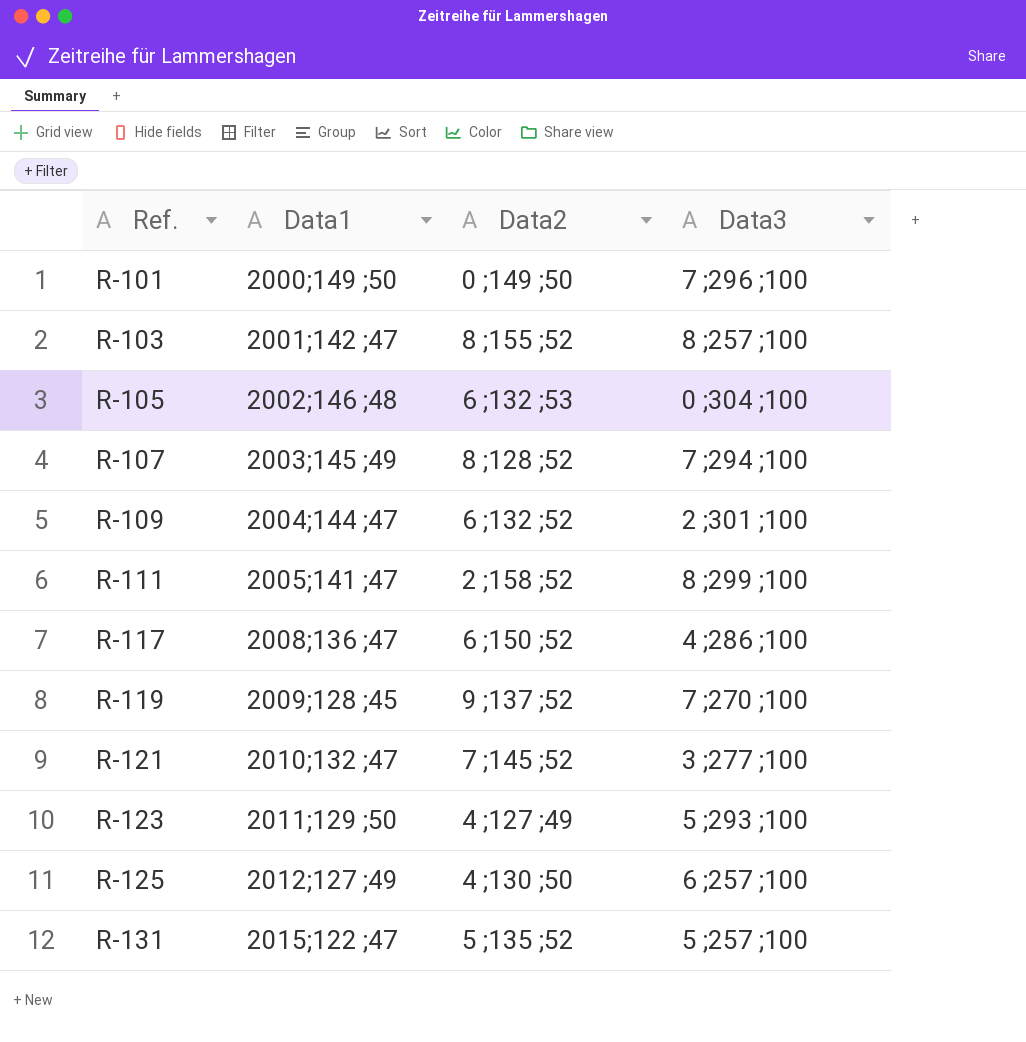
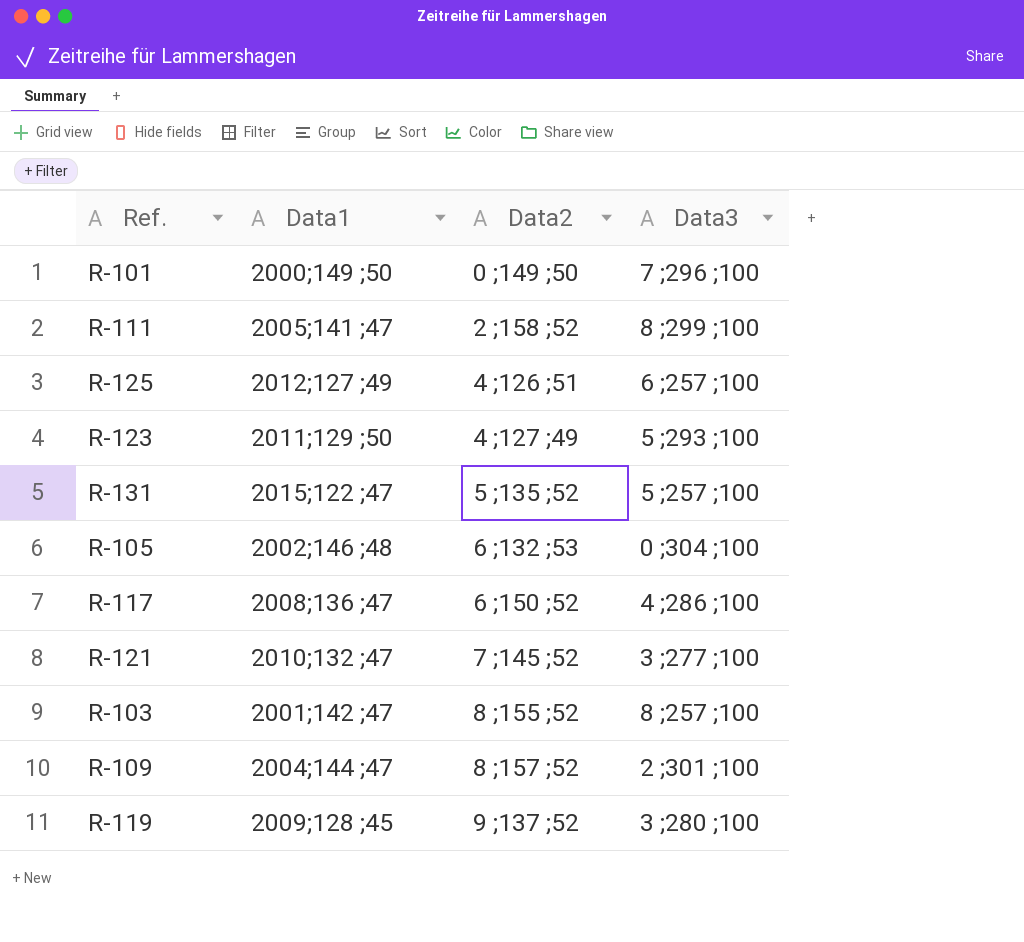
row order: Ref. ascending -> Data2 ascending
row R-107: 2003;145 ;49 | 8 ;128 ;52 | 7 ;294 ;100 -> none
R-125 | Data2: 4 ;130 ;50 -> 4 ;126 ;51
R-109 | Data2: 6 ;132 ;52 -> 8 ;157 ;52
R-119 | Data3: 7 ;270 ;100 -> 3 ;280 ;100

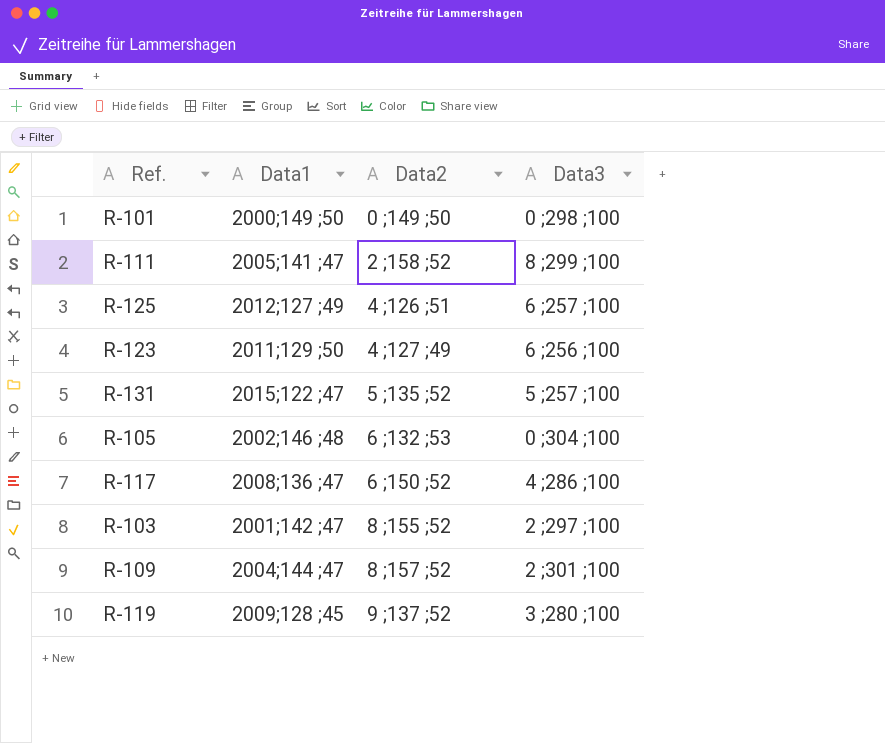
row R-121: 2010;132 ;47 | 7 ;145 ;52 | 3 ;277 ;100 -> none
R-101 | Data3: 7 ;296 ;100 -> 0 ;298 ;100
R-123 | Data3: 5 ;293 ;100 -> 6 ;256 ;100
R-103 | Data3: 8 ;257 ;100 -> 2 ;297 ;100

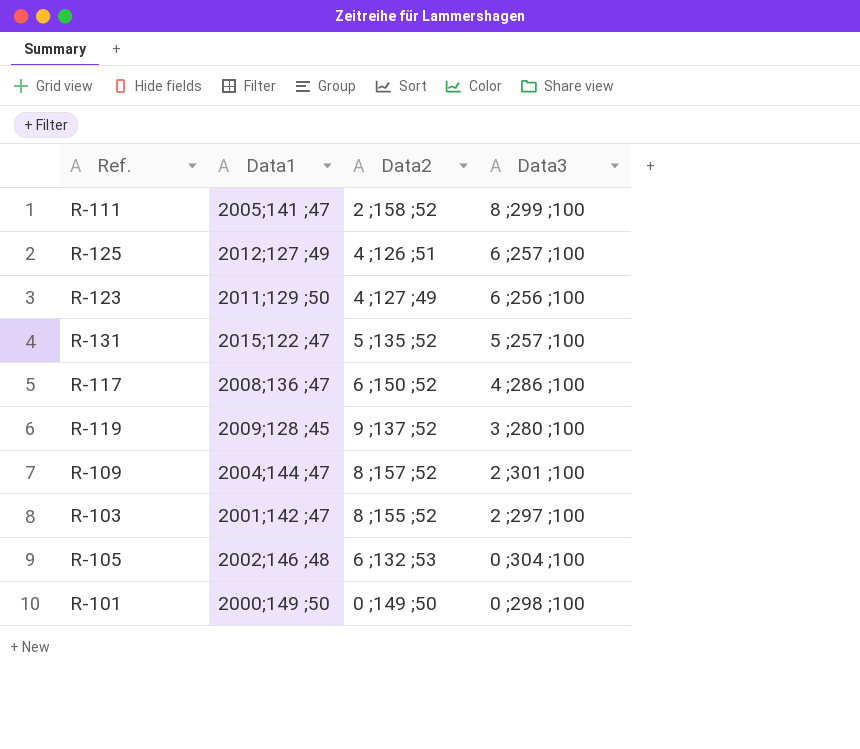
row order: Data2 ascending -> Data3 descending

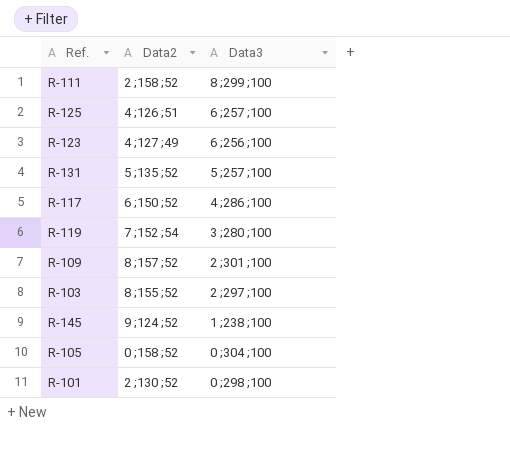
column Data1 | position: 2 -> none
R-119 | Data2: 9 ;137 ;52 -> 7 ;152 ;54
row R-145: none -> 9 ;124 ;52 | 1 ;238 ;100
R-105 | Data2: 6 ;132 ;53 -> 0 ;158 ;52
R-101 | Data2: 0 ;149 ;50 -> 2 ;130 ;52

